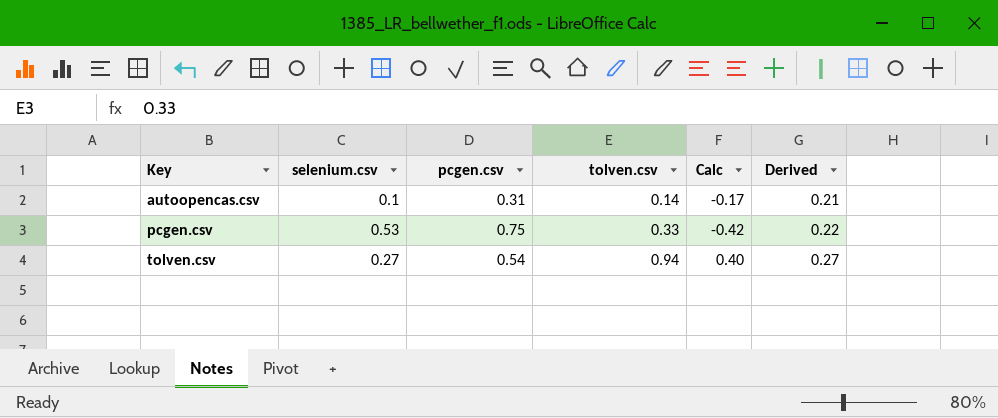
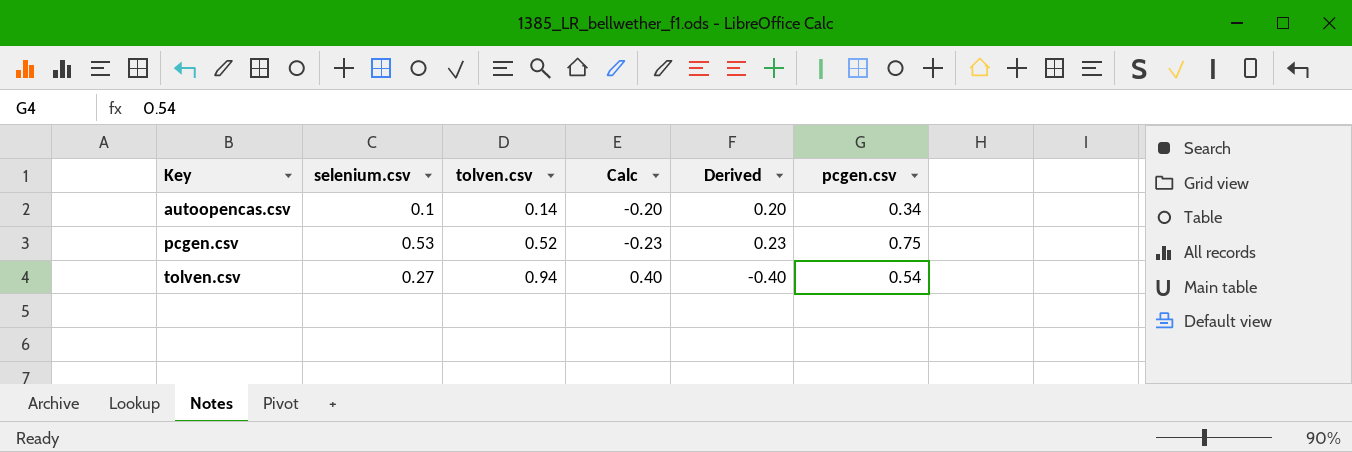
column Derived | formula: [pcgen.csv] - [selenium.csv] -> [pcgen.csv] - [tolven.csv]
column pcgen.csv | position: 3 -> 6
autoopencas.csv | Calc: -0.17 -> -0.20
autoopencas.csv | pcgen.csv: 0.31 -> 0.34
pcgen.csv | tolven.csv: 0.33 -> 0.52
pcgen.csv | Calc: -0.42 -> -0.23

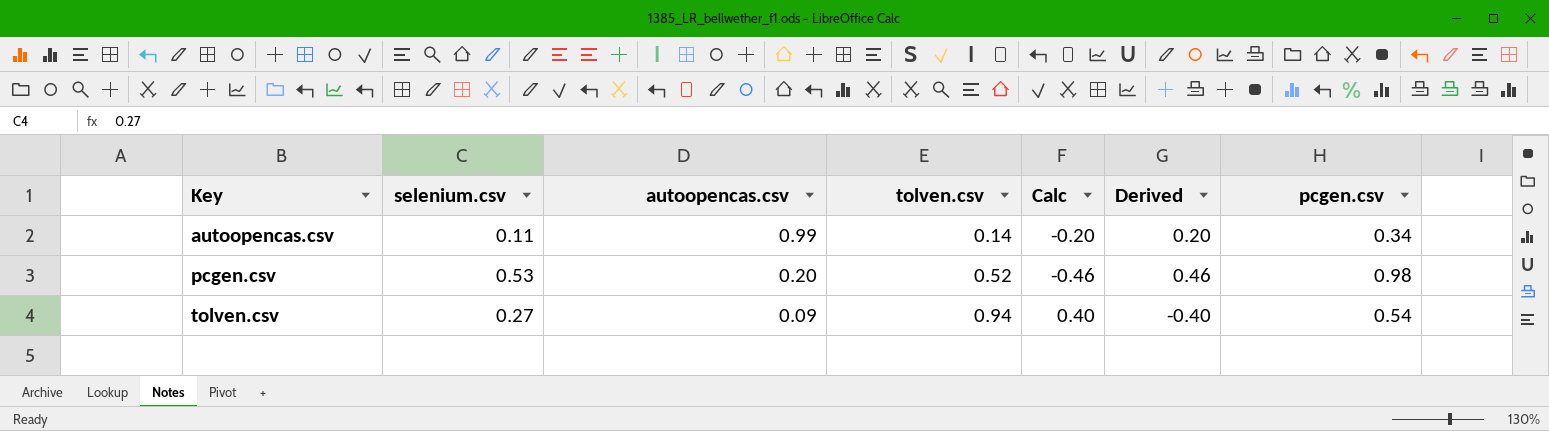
column autoopencas.csv | position: none -> 3
autoopencas.csv | selenium.csv: 0.1 -> 0.11
pcgen.csv | Calc: -0.23 -> -0.46
pcgen.csv | Derived: 0.23 -> 0.46
pcgen.csv | pcgen.csv: 0.75 -> 0.98

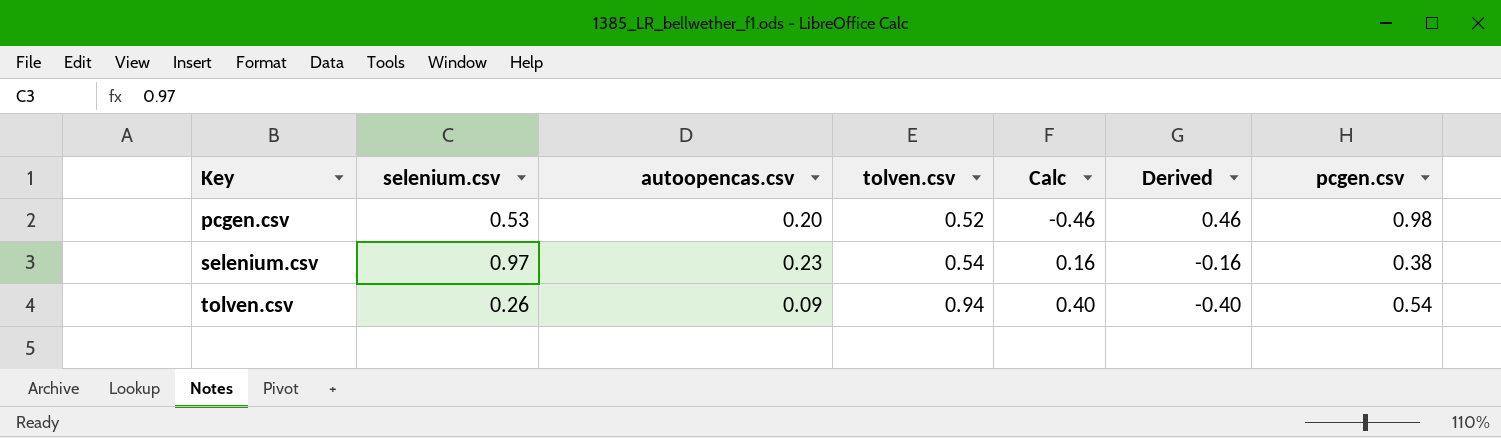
row autoopencas.csv: 0.11 | 0.99 | 0.14 | -0.20 | 0.20 | 0.34 -> none
row selenium.csv: none -> 0.97 | 0.23 | 0.54 | 0.16 | -0.16 | 0.38
tolven.csv | selenium.csv: 0.27 -> 0.26

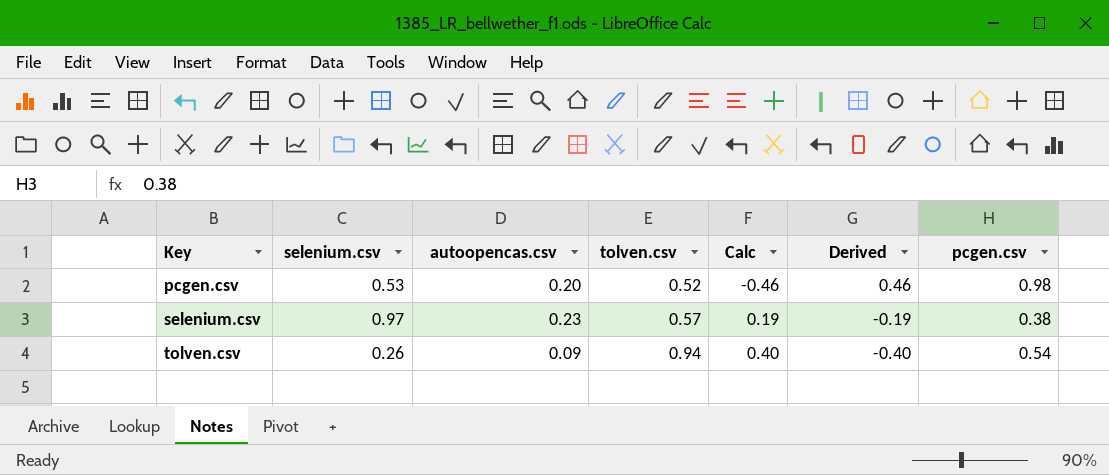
selenium.csv | tolven.csv: 0.54 -> 0.57
selenium.csv | Calc: 0.16 -> 0.19
selenium.csv | Derived: -0.16 -> -0.19

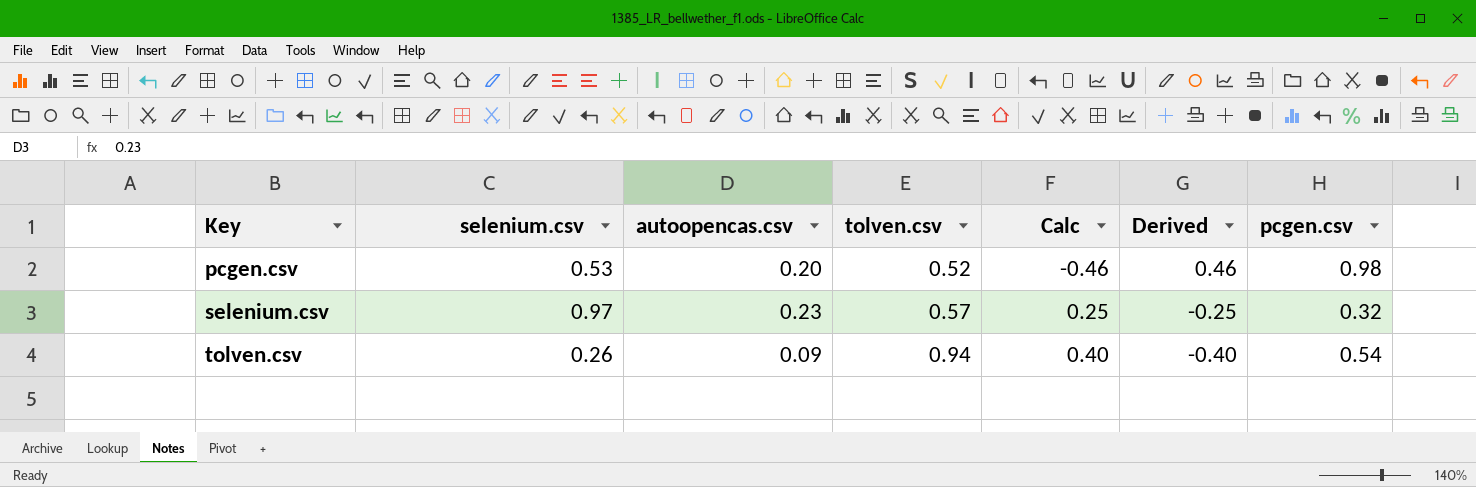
selenium.csv | Calc: 0.19 -> 0.25
selenium.csv | Derived: -0.19 -> -0.25
selenium.csv | pcgen.csv: 0.38 -> 0.32

